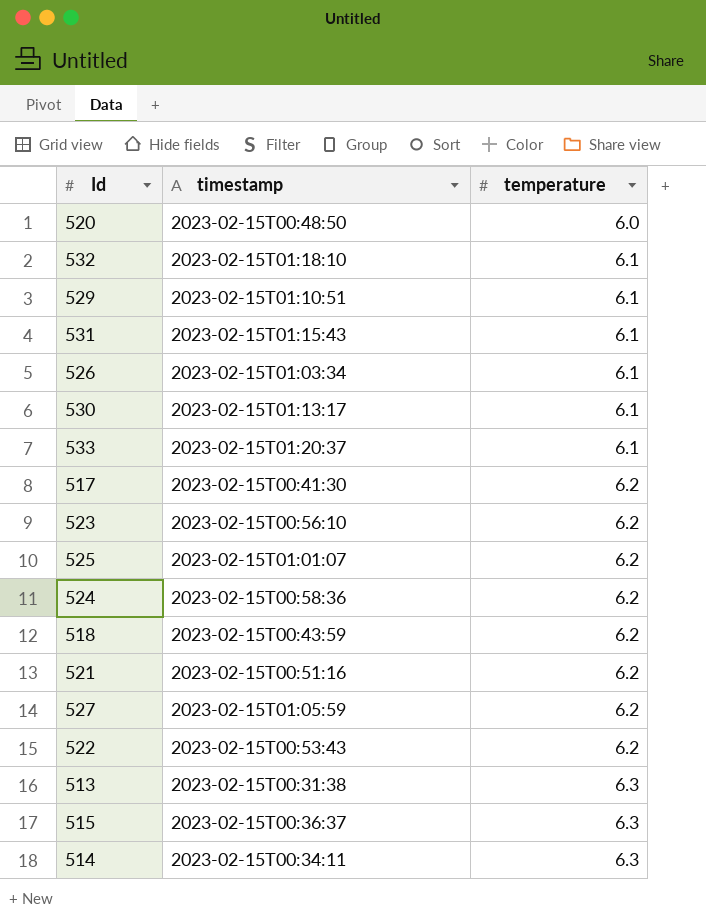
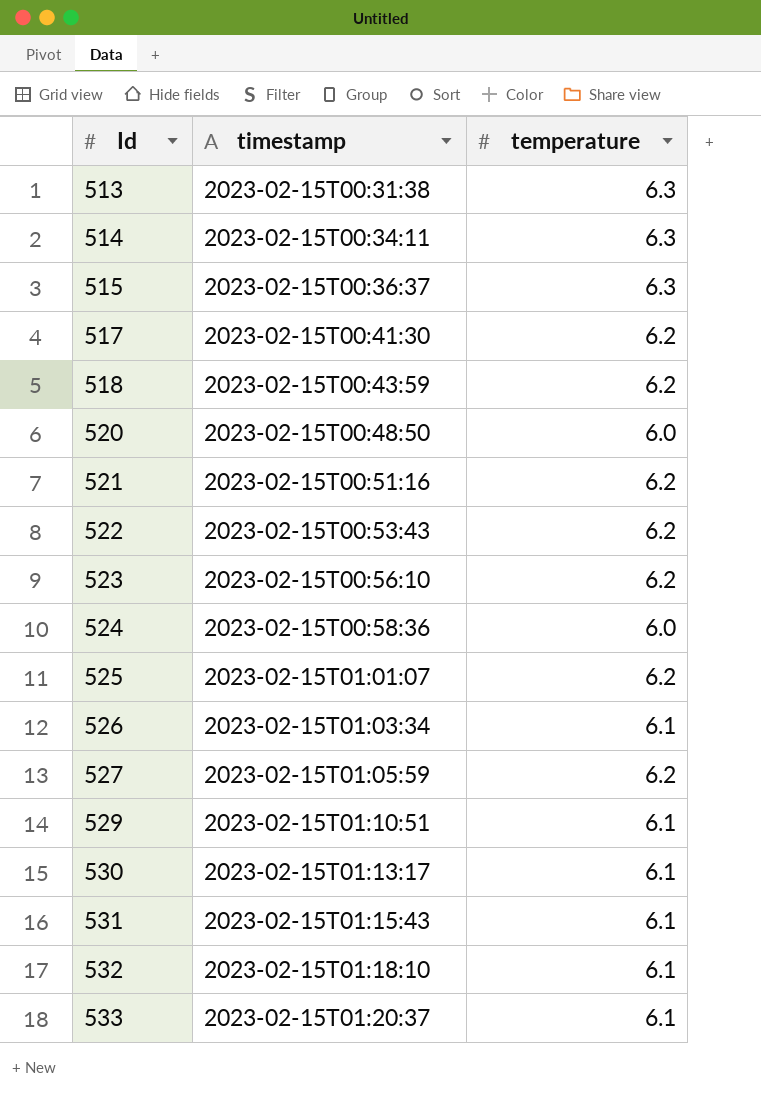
row order: temperature ascending -> Id ascending
524 | temperature: 6.2 -> 6.0

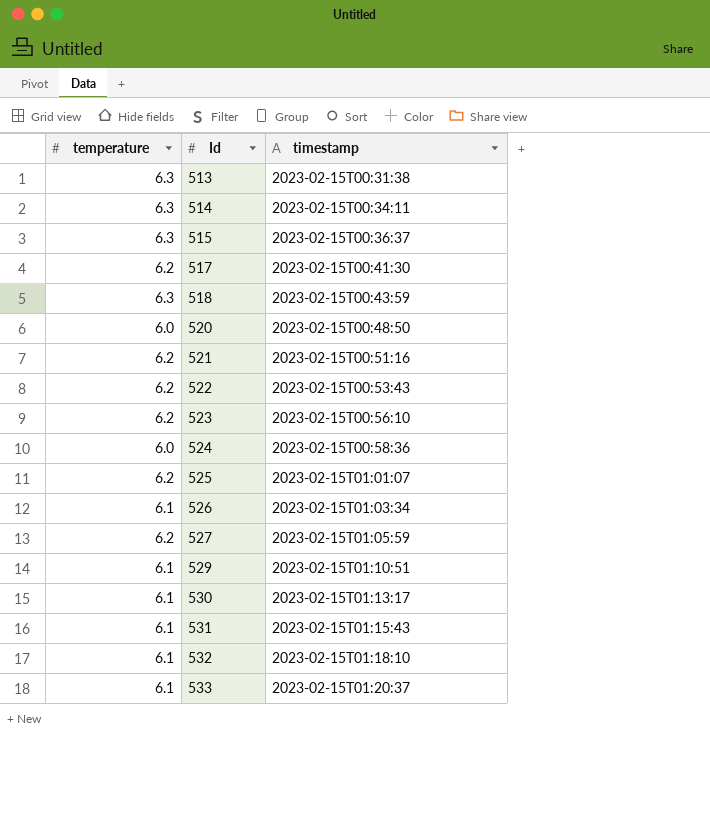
column temperature | position: 3 -> 1
518 | temperature: 6.2 -> 6.3

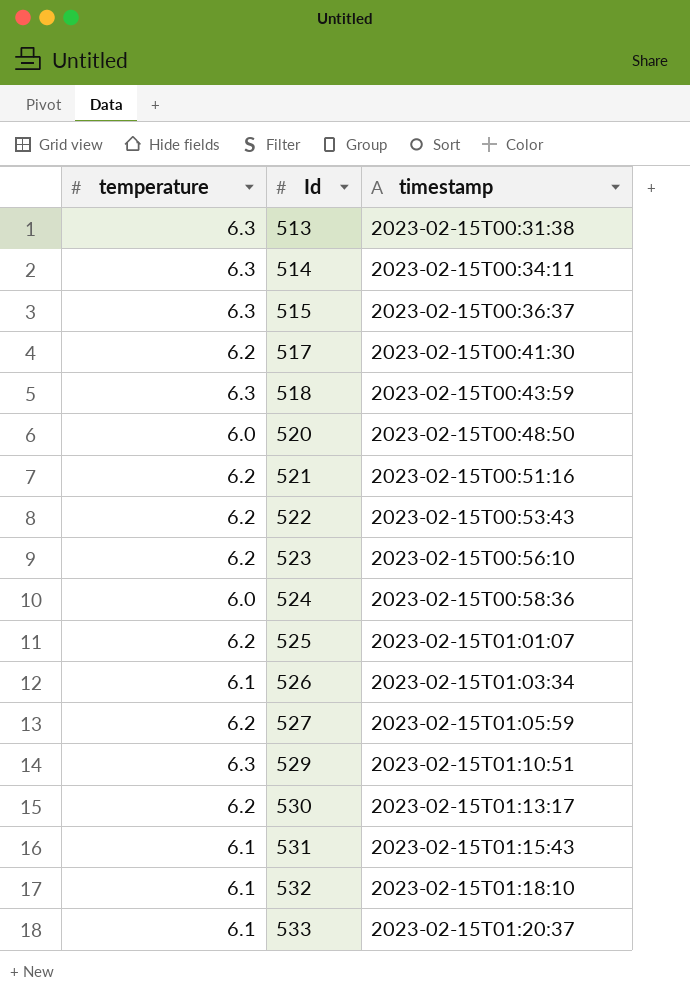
529 | temperature: 6.1 -> 6.3
530 | temperature: 6.1 -> 6.2

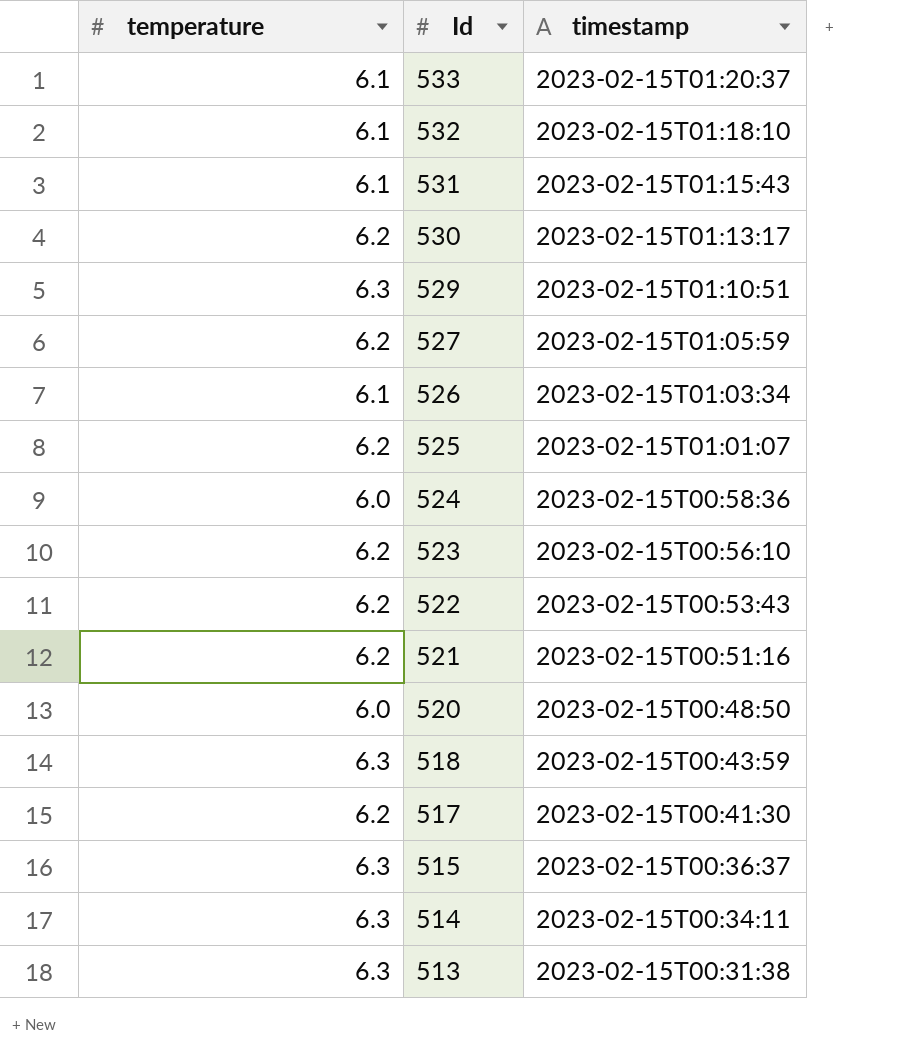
row order: Id ascending -> Id descending

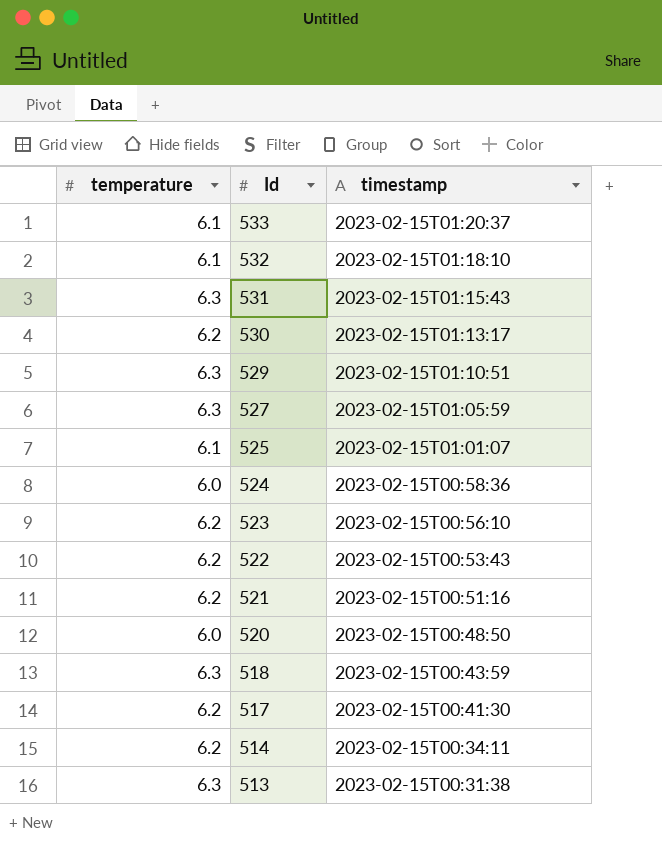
row 526: 6.1 | 2023-02-15T01:03:34 -> none
row 515: 6.3 | 2023-02-15T00:36:37 -> none
531 | temperature: 6.1 -> 6.3
527 | temperature: 6.2 -> 6.3
525 | temperature: 6.2 -> 6.1
514 | temperature: 6.3 -> 6.2

